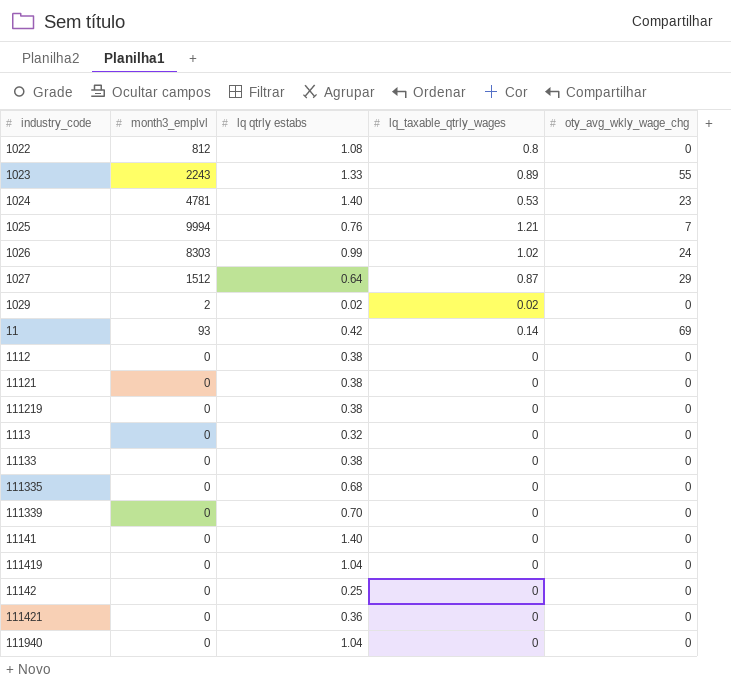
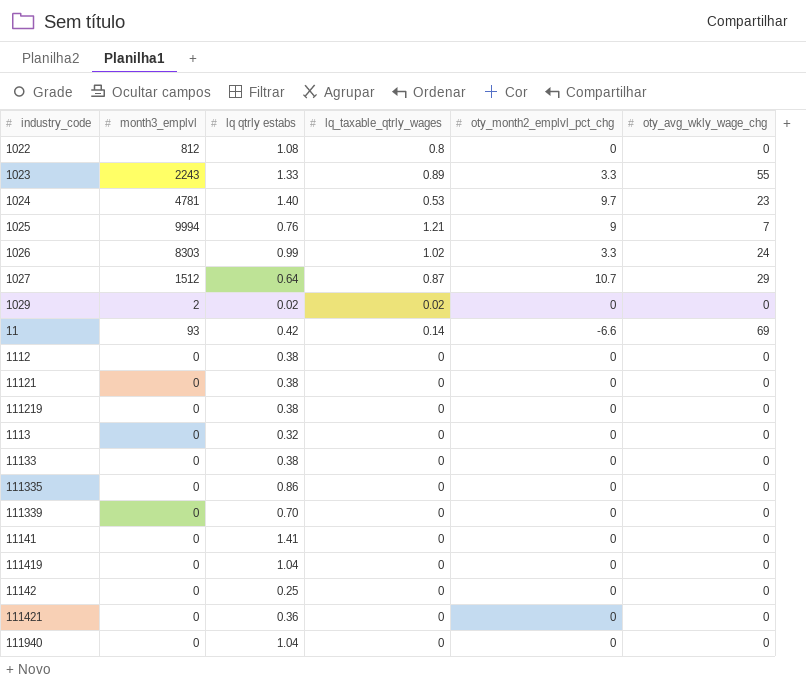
column oty_month2_emplvl_pct_chg | position: none -> 5
111335 | lq qtrly estabs: 0.68 -> 0.86
11141 | lq qtrly estabs: 1.40 -> 1.41

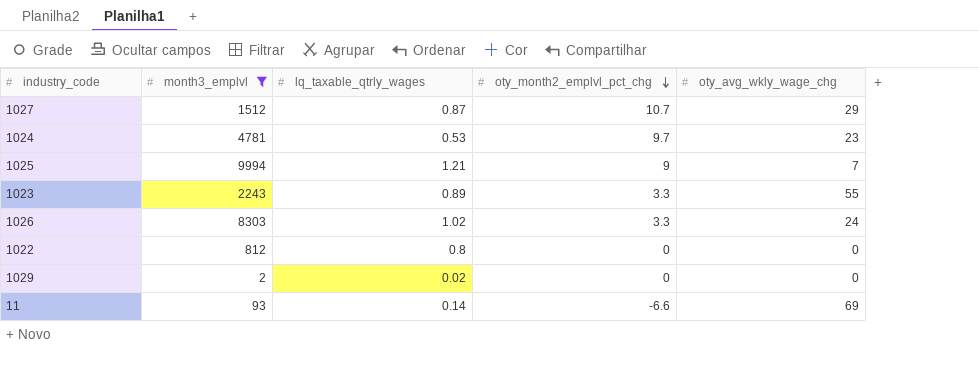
filter: none -> month3_emplvl != 0
row order: none -> oty_month2_emplvl_pct_chg descending
column lq qtrly estabs | position: 3 -> none

